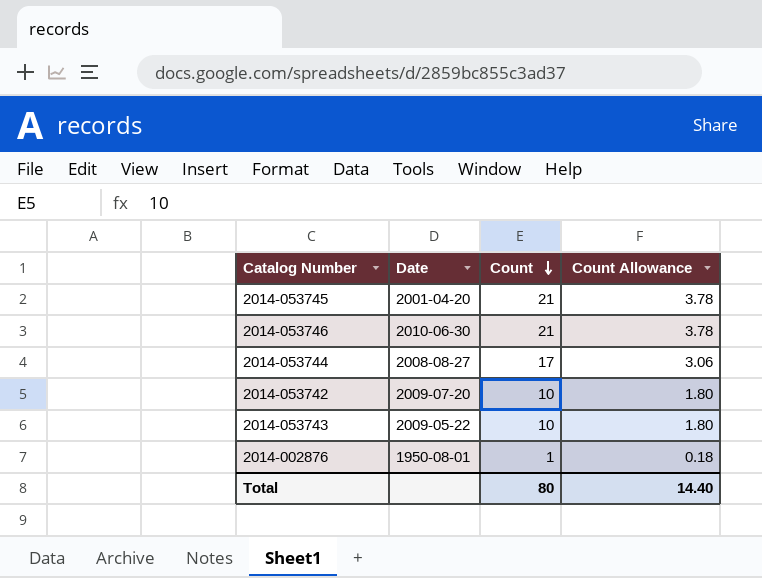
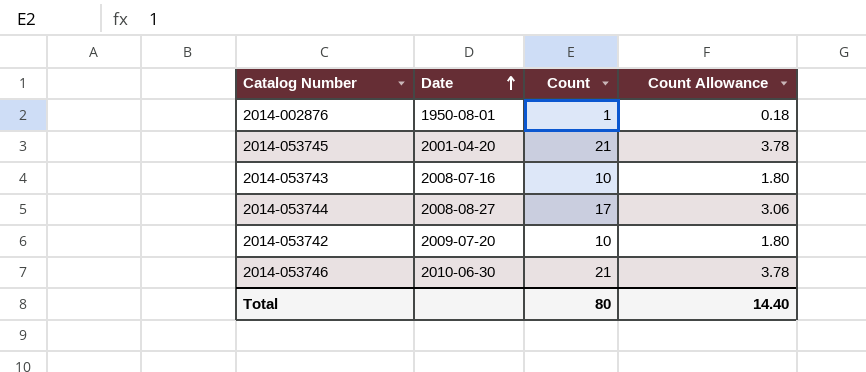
row order: Count descending -> Date ascending
2014-053743 | Date: 2009-05-22 -> 2008-07-16

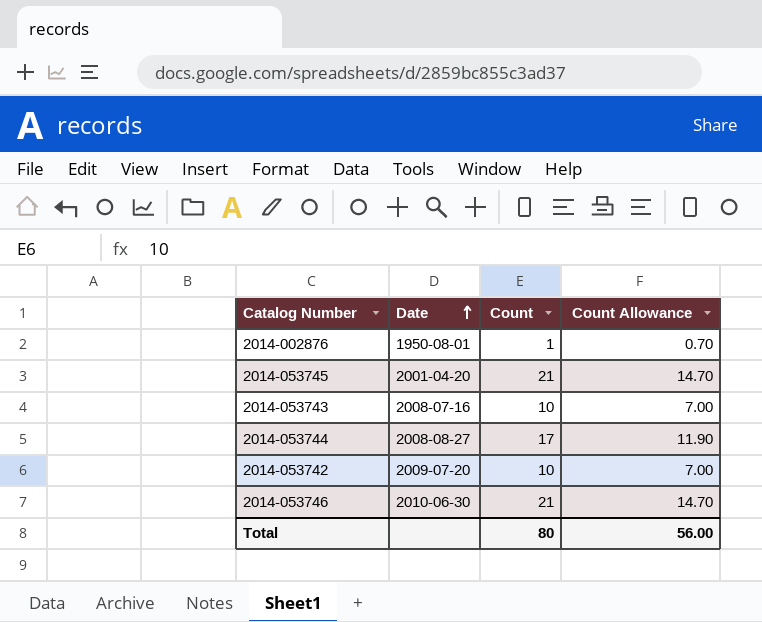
column Count Allowance | formula: [Count] * 0.18 -> [Count] * 0.7
Total | Count Allowance: 14.40 -> 56.00

